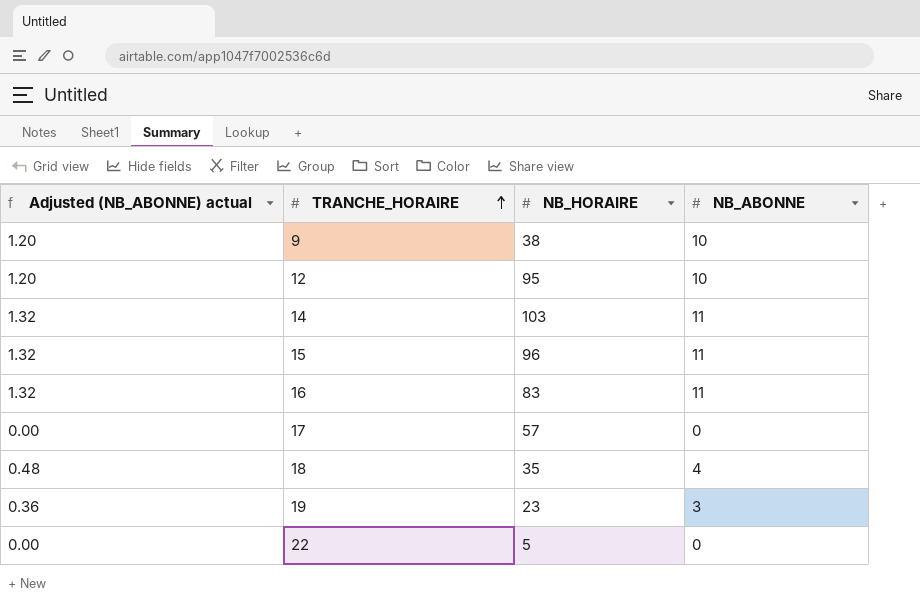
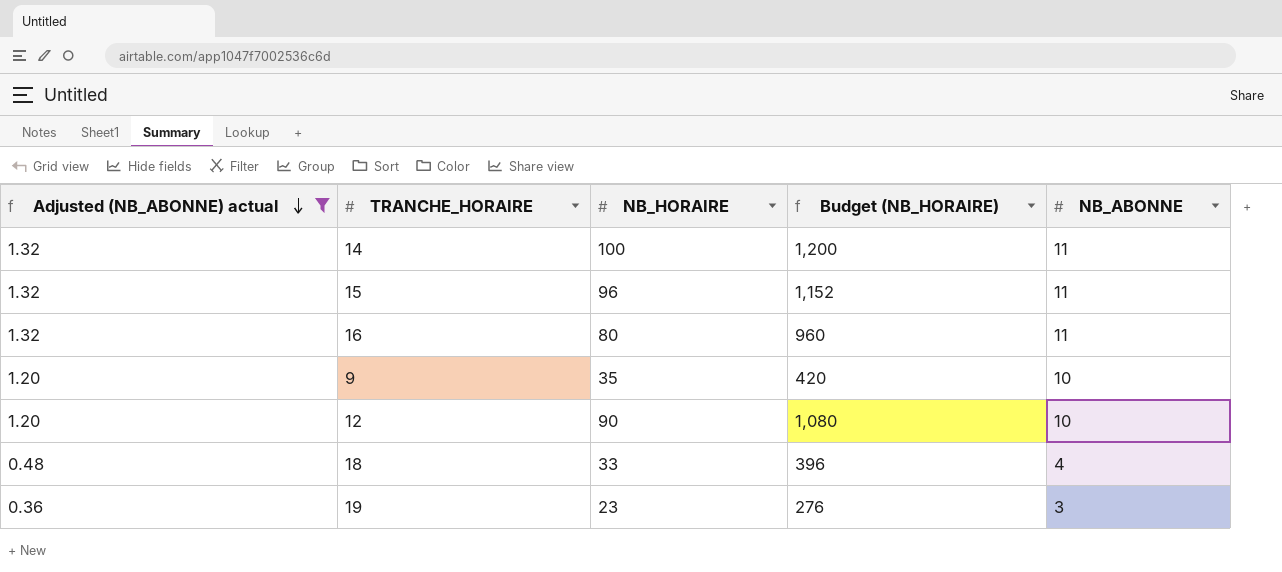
filter: none -> Adjusted (NB_ABONNE) actual != 0.00
row order: TRANCHE_HORAIRE ascending -> Adjusted (NB_ABONNE) actual descending
column Budget (NB_HORAIRE) | formula: none -> [NB_HORAIRE] * 12
14 | NB_HORAIRE: 103 -> 100
16 | NB_HORAIRE: 83 -> 80
9 | NB_HORAIRE: 38 -> 35
12 | NB_HORAIRE: 95 -> 90
18 | NB_HORAIRE: 35 -> 33

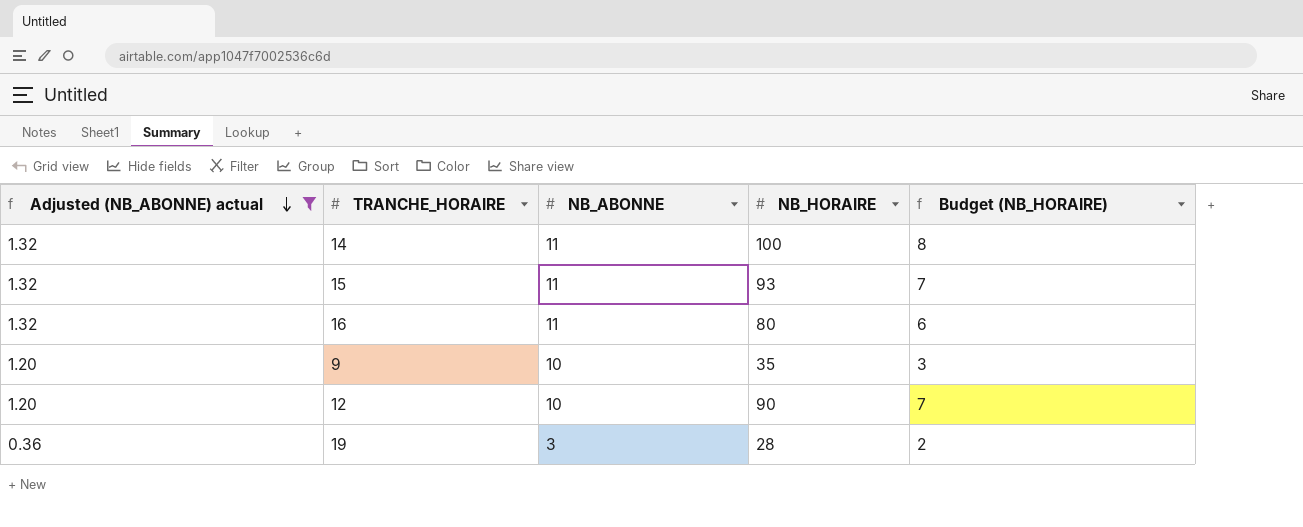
column NB_ABONNE | position: 5 -> 3
column Budget (NB_HORAIRE) | formula: [NB_HORAIRE] * 12 -> [NB_HORAIRE] * 0.08
row 18: 0.48 | 33 | 396 | 4 -> none
15 | NB_HORAIRE: 96 -> 93
19 | NB_HORAIRE: 23 -> 28

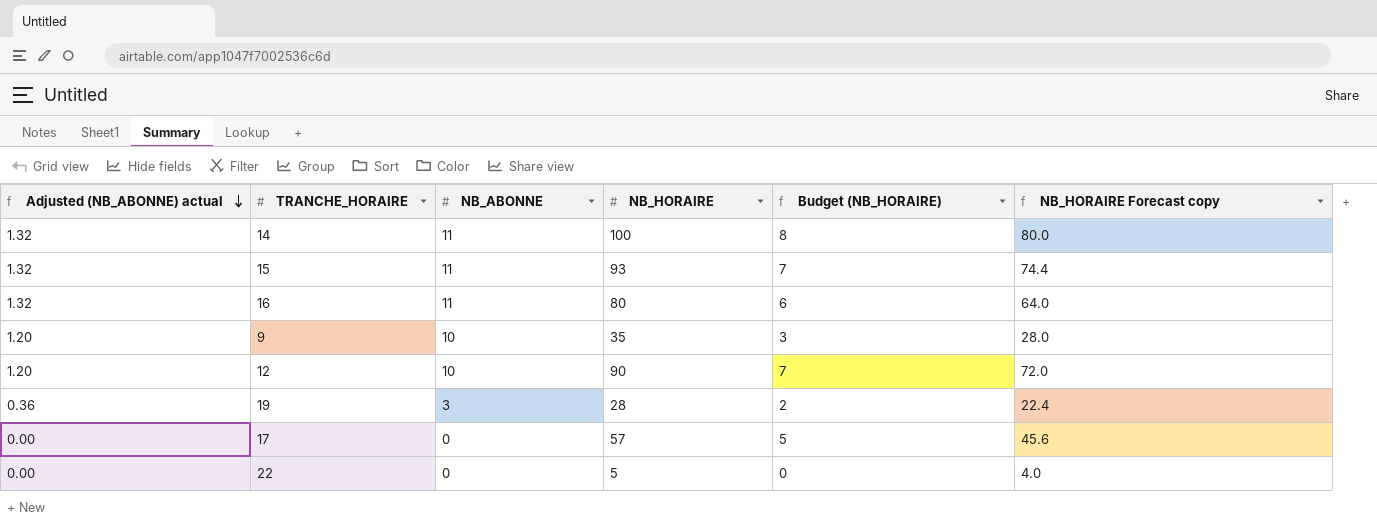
filter: Adjusted (NB_ABONNE) actual != 0.00 -> none
column NB_HORAIRE Forecast copy | formula: none -> [NB_HORAIRE] * 0.8

